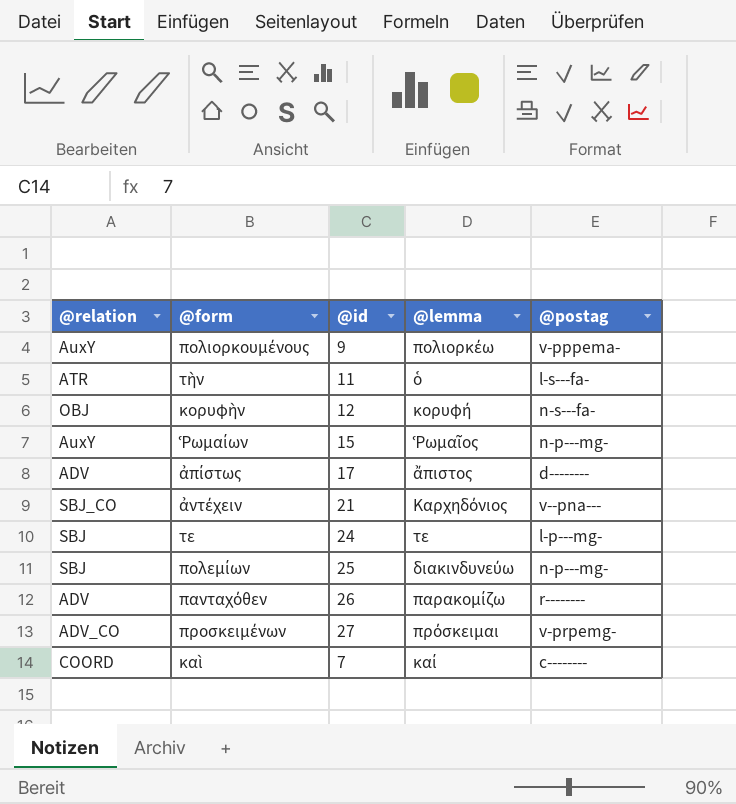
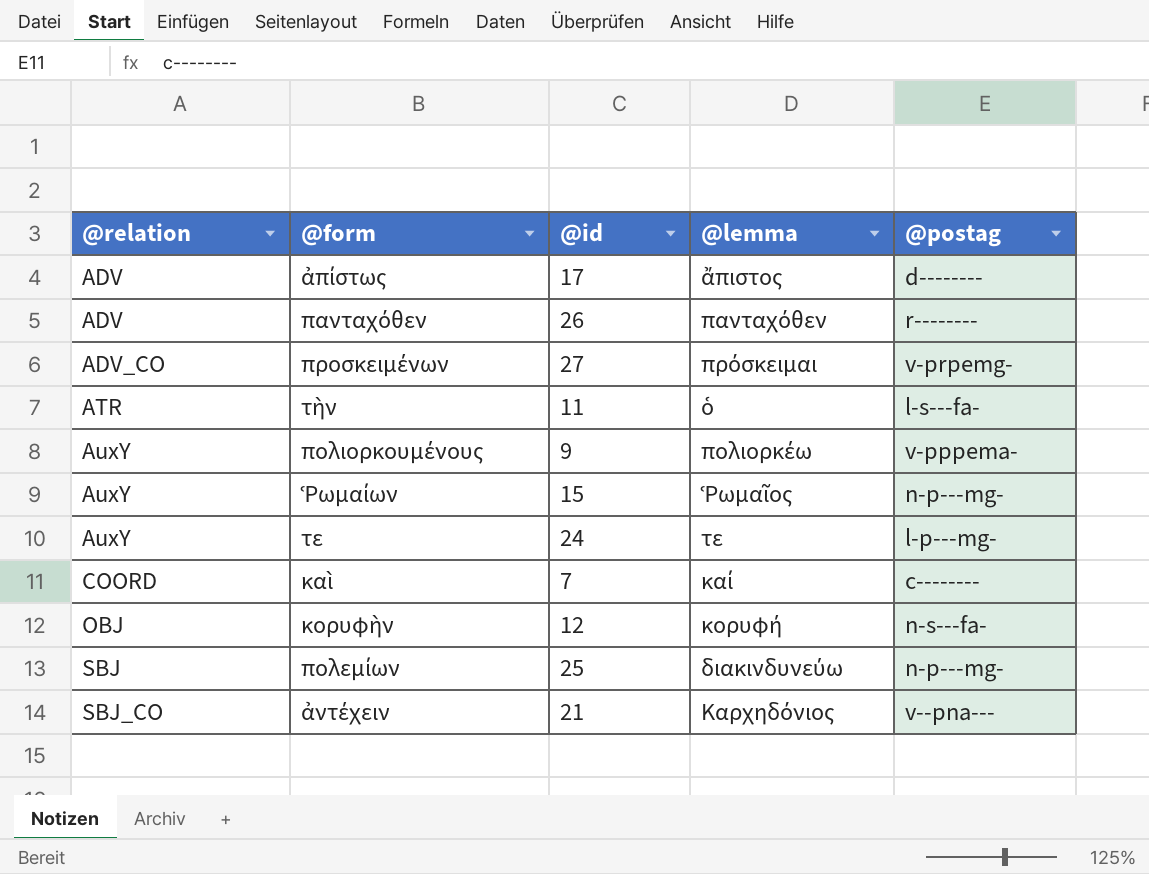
row order: none -> @relation ascending
πανταχόθεν | @lemma: παρακομίζω -> πανταχόθεν
τε | @relation: SBJ -> AuxY

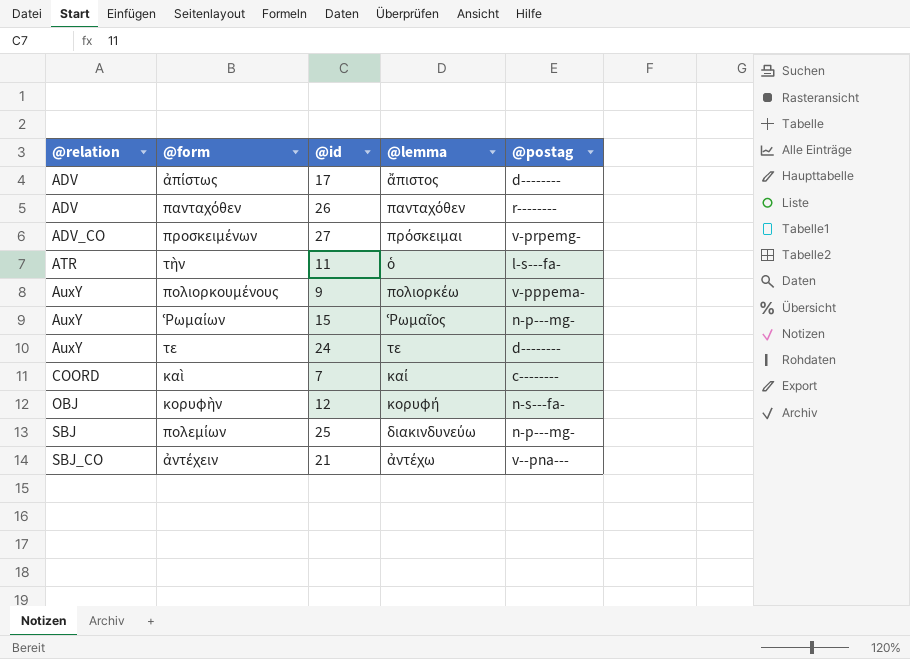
τε | @postag: l-p---mg- -> d--------
ἀντέχειν | @lemma: Καρχηδόνιος -> ἀντέχω

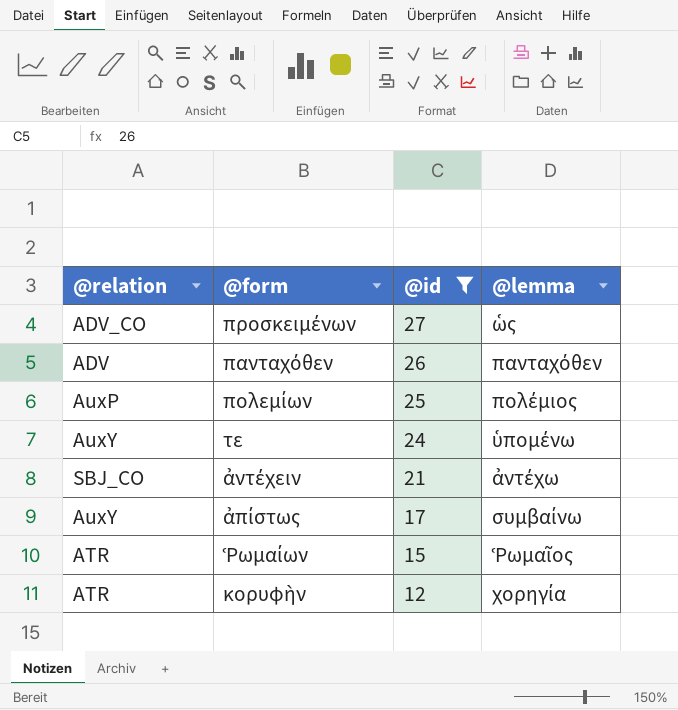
filter: none -> @id >= 12
row order: @relation ascending -> @id descending
column @postag | position: 5 -> none
προσκειμένων | @lemma: πρόσκειμαι -> ὡς
πολεμίων | @relation: SBJ -> AuxP
πολεμίων | @lemma: διακινδυνεύω -> πολέμιος
τε | @lemma: τε -> ὑπομένω
ἀπίστως | @relation: ADV -> AuxY
ἀπίστως | @lemma: ἄπιστος -> συμβαίνω
Ῥωμαίων | @relation: AuxY -> ATR
κορυφὴν | @relation: OBJ -> ATR
κορυφὴν | @lemma: κορυφή -> χορηγία

